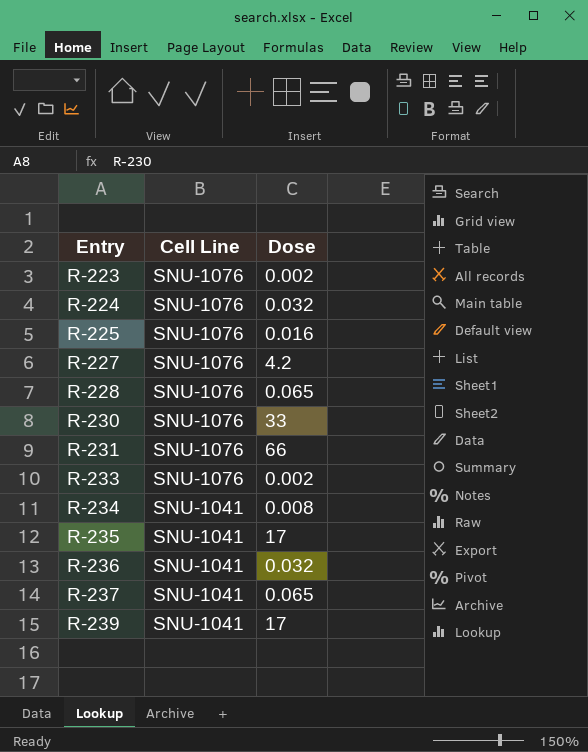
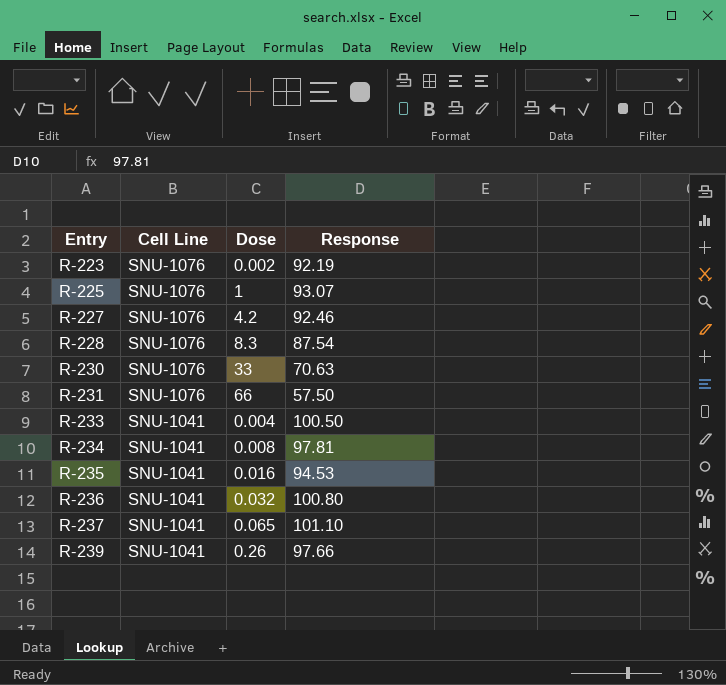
column Response | position: none -> 4
row R-224: SNU-1076 | 0.032 -> none
R-225 | Dose: 0.016 -> 1
R-228 | Dose: 0.065 -> 8.3
R-233 | Cell Line: SNU-1076 -> SNU-1041
R-233 | Dose: 0.002 -> 0.004
R-235 | Dose: 17 -> 0.016
R-239 | Dose: 17 -> 0.26

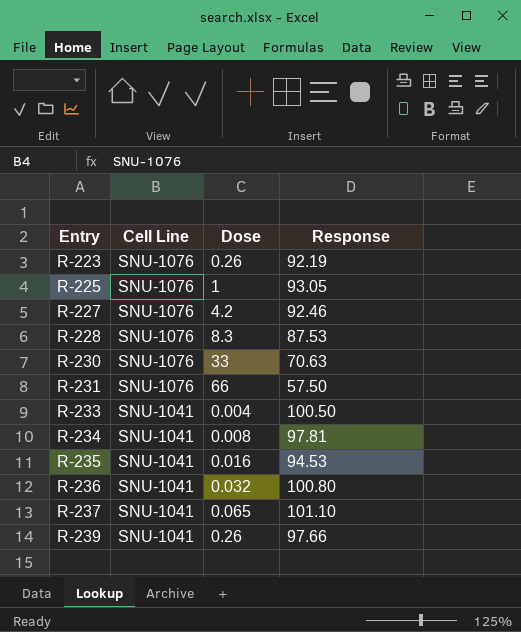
R-223 | Dose: 0.002 -> 0.26
R-225 | Response: 93.07 -> 93.05
R-228 | Response: 87.54 -> 87.53

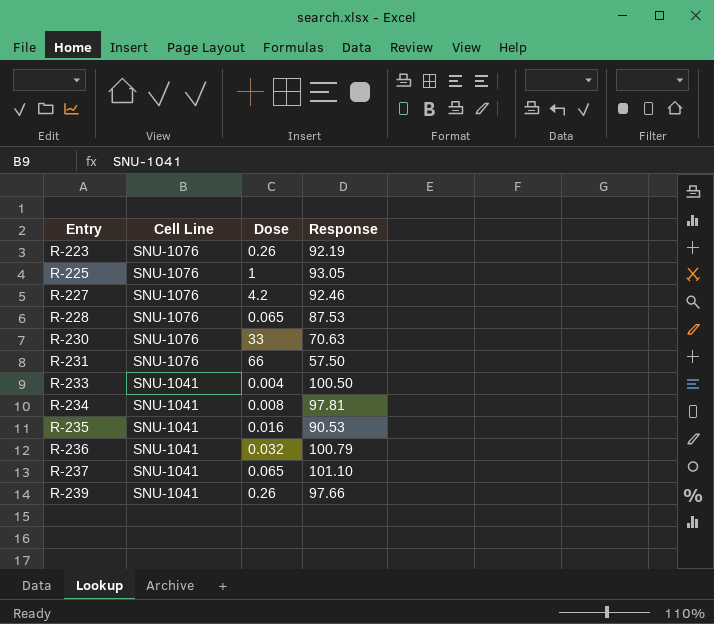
R-228 | Dose: 8.3 -> 0.065
R-235 | Response: 94.53 -> 90.53
R-236 | Response: 100.80 -> 100.79

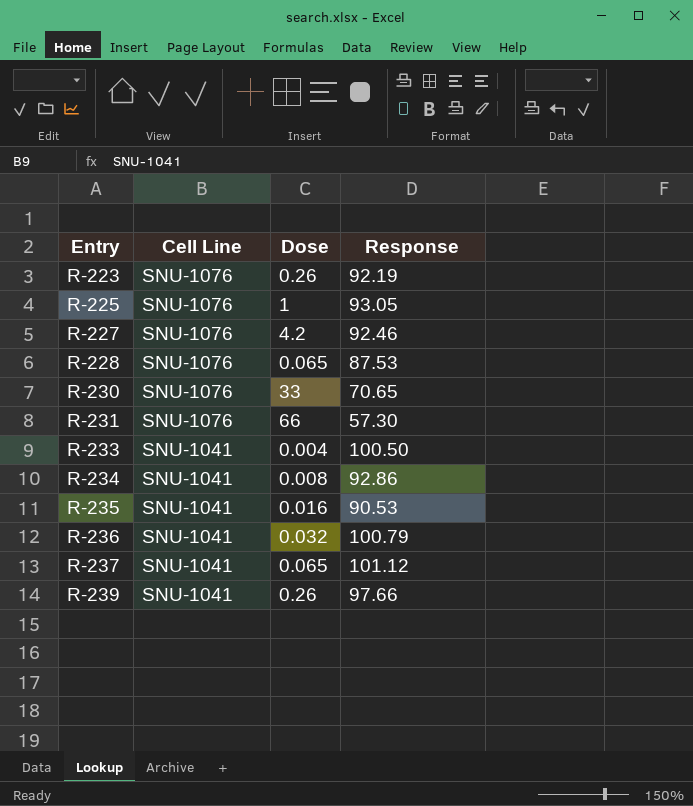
R-230 | Response: 70.63 -> 70.65
R-231 | Response: 57.50 -> 57.30
R-234 | Response: 97.81 -> 92.86
R-237 | Response: 101.10 -> 101.12

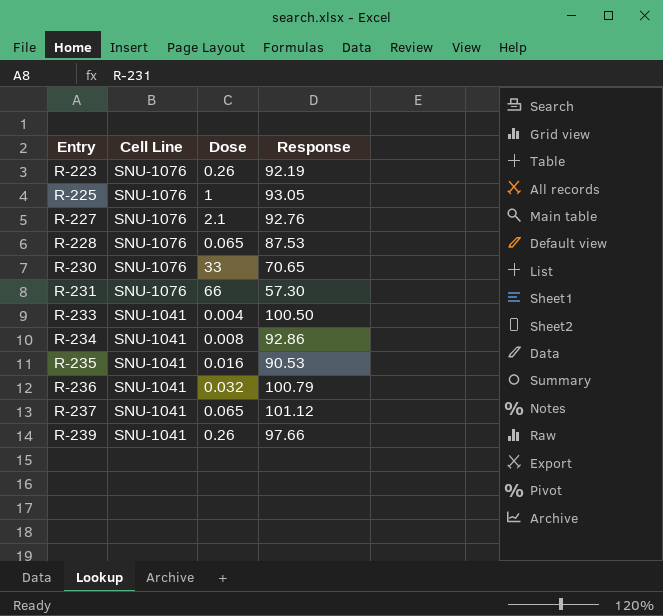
R-227 | Dose: 4.2 -> 2.1
R-227 | Response: 92.46 -> 92.76

